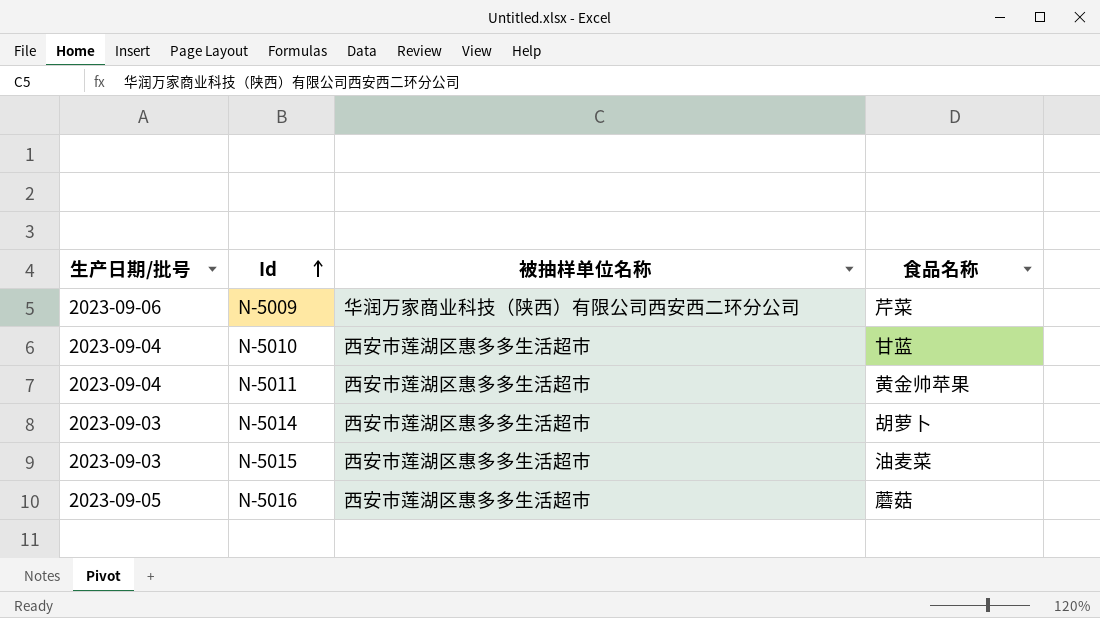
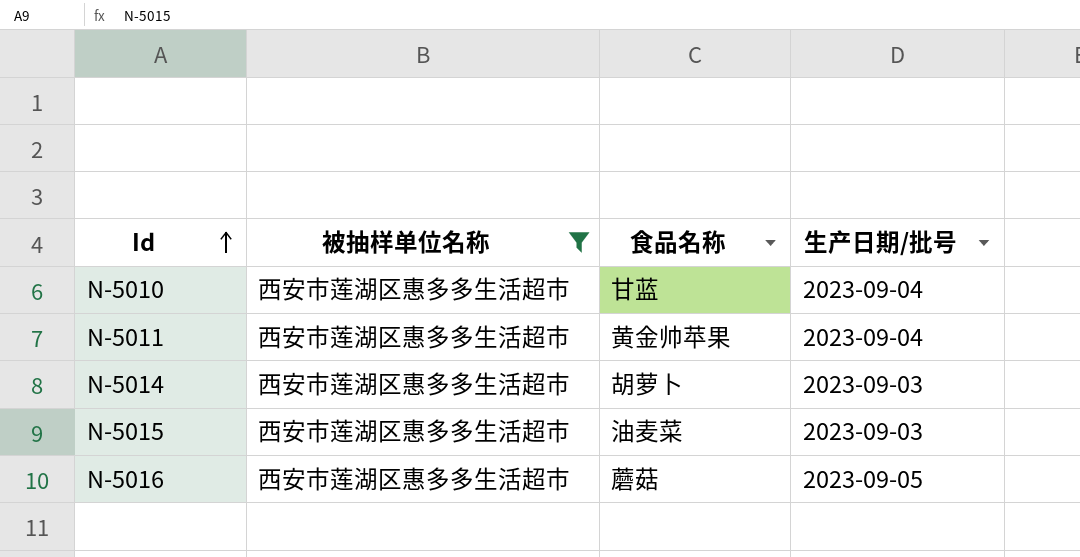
filter: none -> 被抽样单位名称 = 西安市莲湖区惠多多生活超市
column 生产日期/批号 | position: 1 -> 4

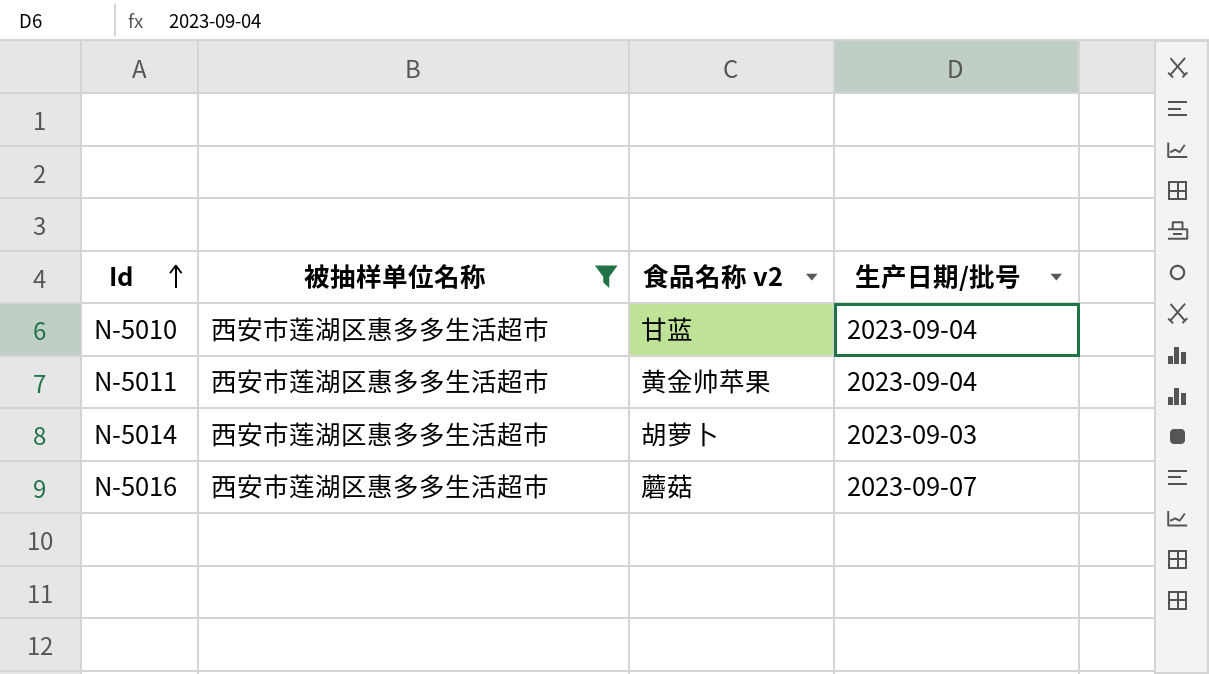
column name: 食品名称 -> 食品名称 v2
row N-5015: 西安市莲湖区惠多多生活超市 | 油麦菜 | 2023-09-03 -> none
N-5016 | 生产日期/批号: 2023-09-05 -> 2023-09-07

